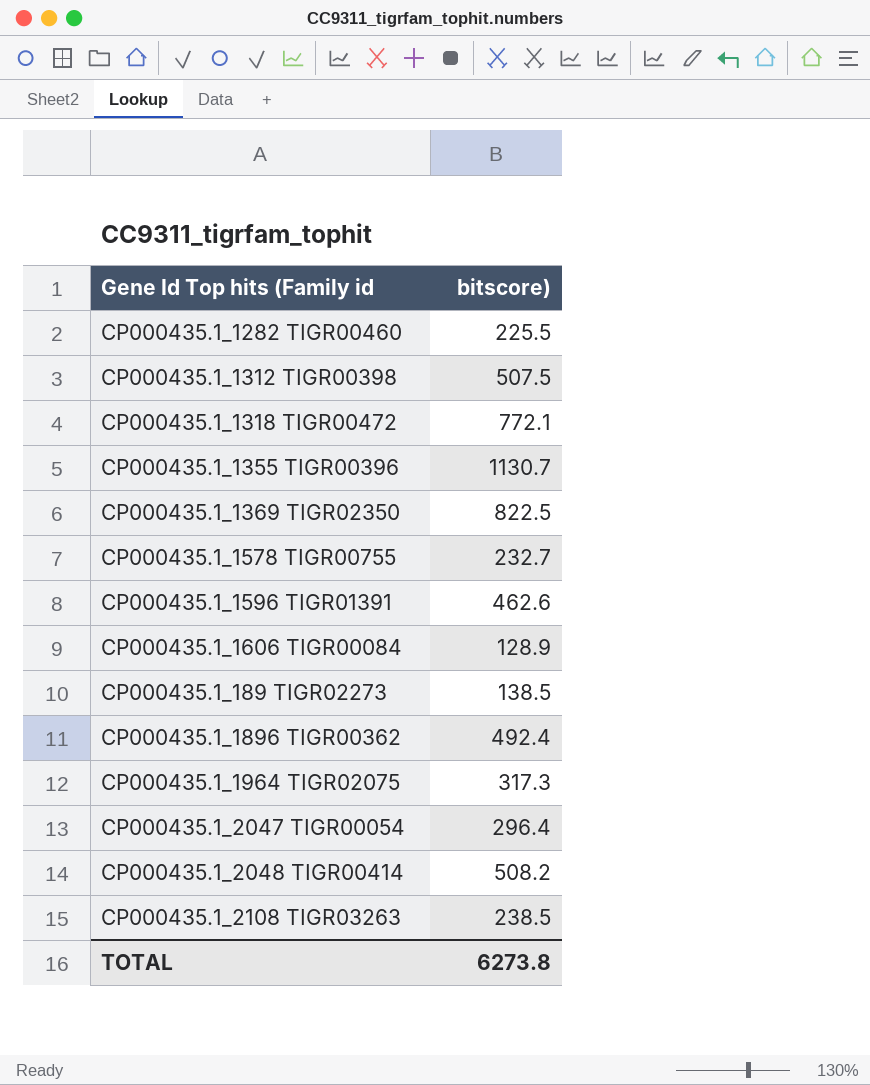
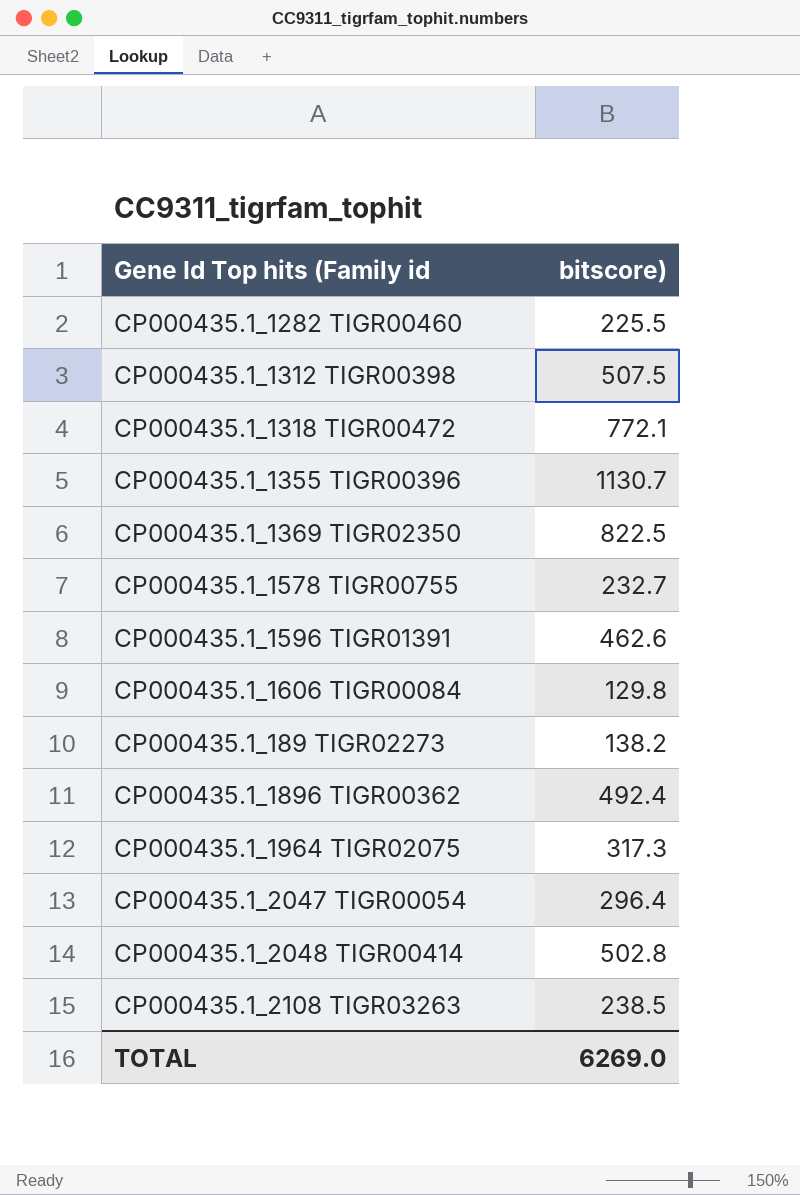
CP000435.1_1606 TIGR00084 | bitscore): 128.9 -> 129.8
CP000435.1_189 TIGR02273 | bitscore): 138.5 -> 138.2
CP000435.1_2048 TIGR00414 | bitscore): 508.2 -> 502.8
TOTAL | bitscore): 6273.8 -> 6269.0

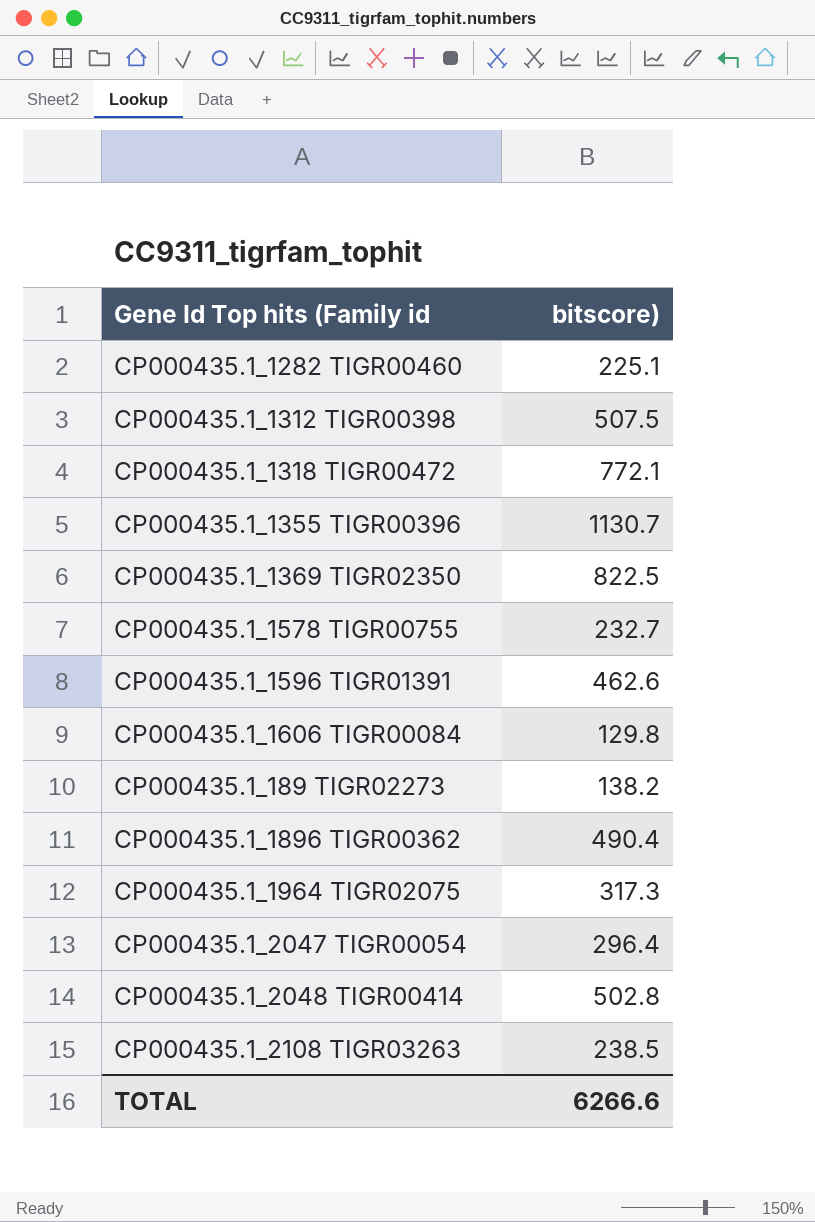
CP000435.1_1282 TIGR00460 | bitscore): 225.5 -> 225.1
CP000435.1_1896 TIGR00362 | bitscore): 492.4 -> 490.4
TOTAL | bitscore): 6269.0 -> 6266.6

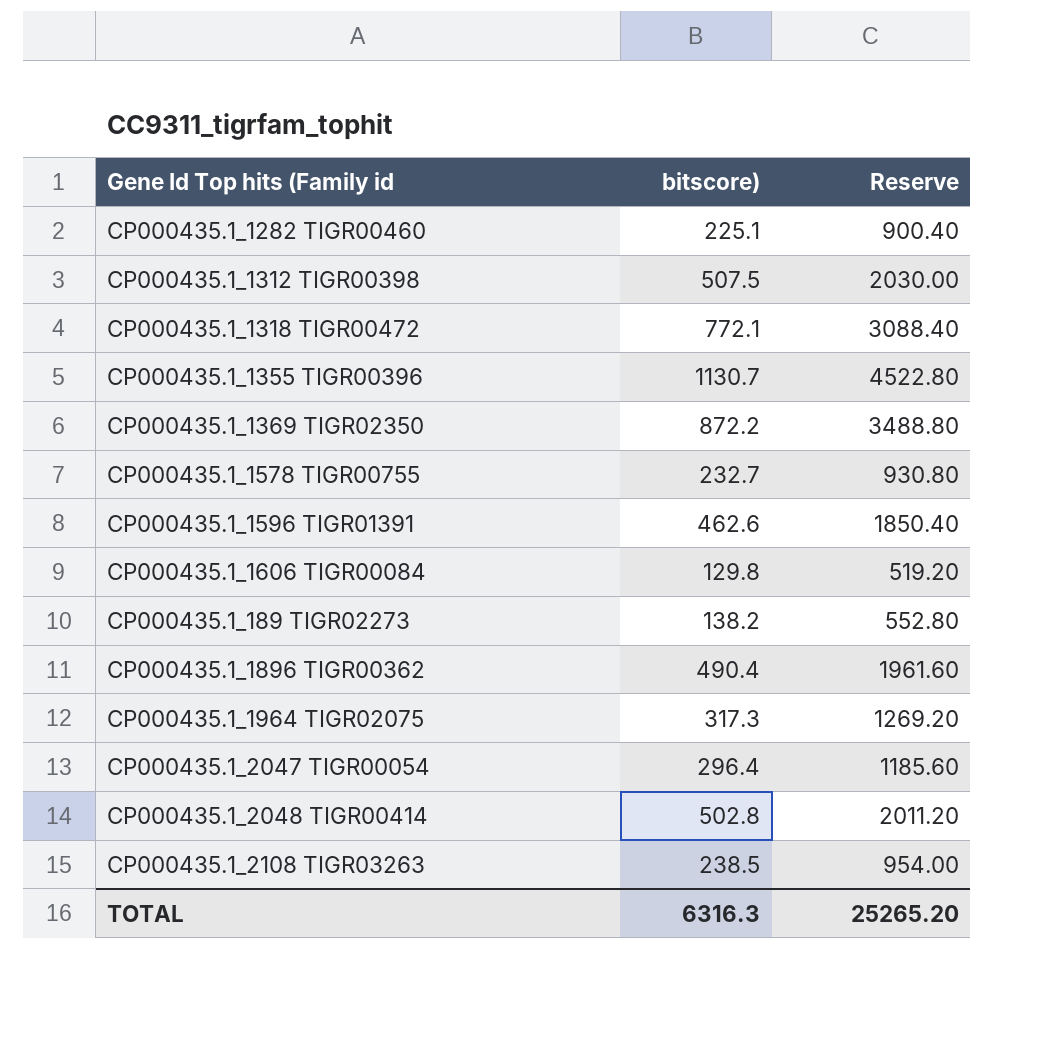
column Reserve | formula: none -> [bitscore)] * 4
CP000435.1_1369 TIGR02350 | bitscore): 822.5 -> 872.2
TOTAL | bitscore): 6266.6 -> 6316.3

